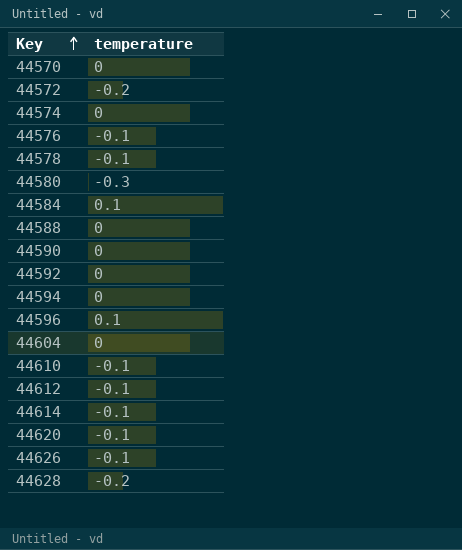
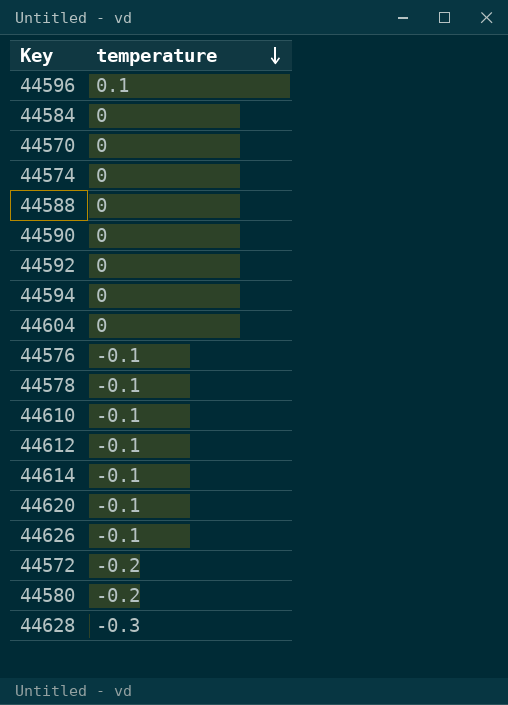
row order: Key ascending -> temperature descending
44584 | temperature: 0.1 -> 0
44580 | temperature: -0.3 -> -0.2
44628 | temperature: -0.2 -> -0.3

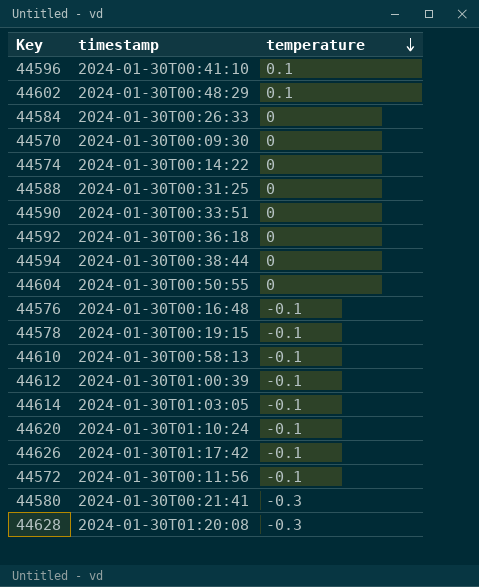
column timestamp | position: none -> 2
row 44602: none -> 2024-01-30T00:48:29 | 0.1
44572 | temperature: -0.2 -> -0.1
44580 | temperature: -0.2 -> -0.3

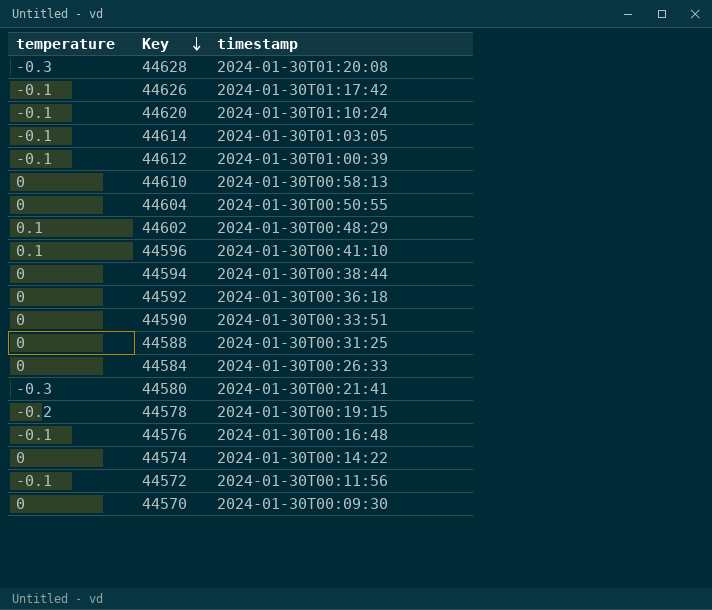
row order: temperature descending -> Key descending
column temperature | position: 3 -> 1
44610 | temperature: -0.1 -> 0
44578 | temperature: -0.1 -> -0.2

